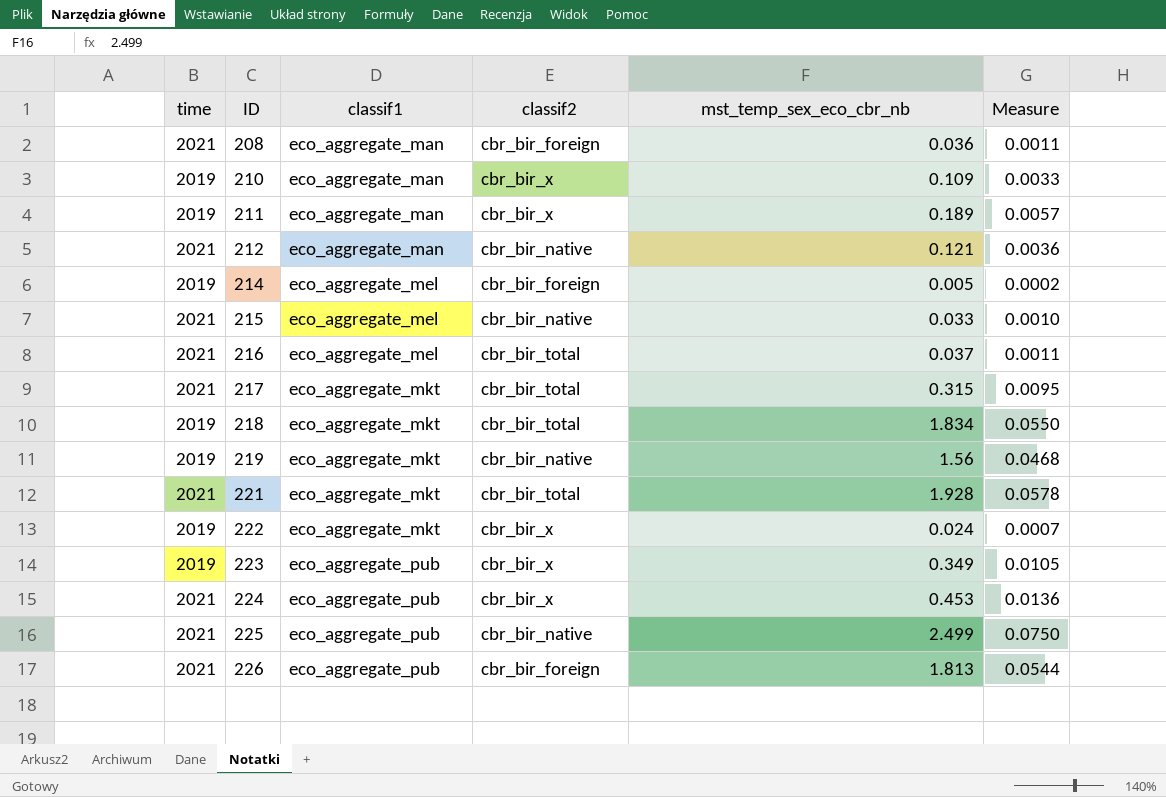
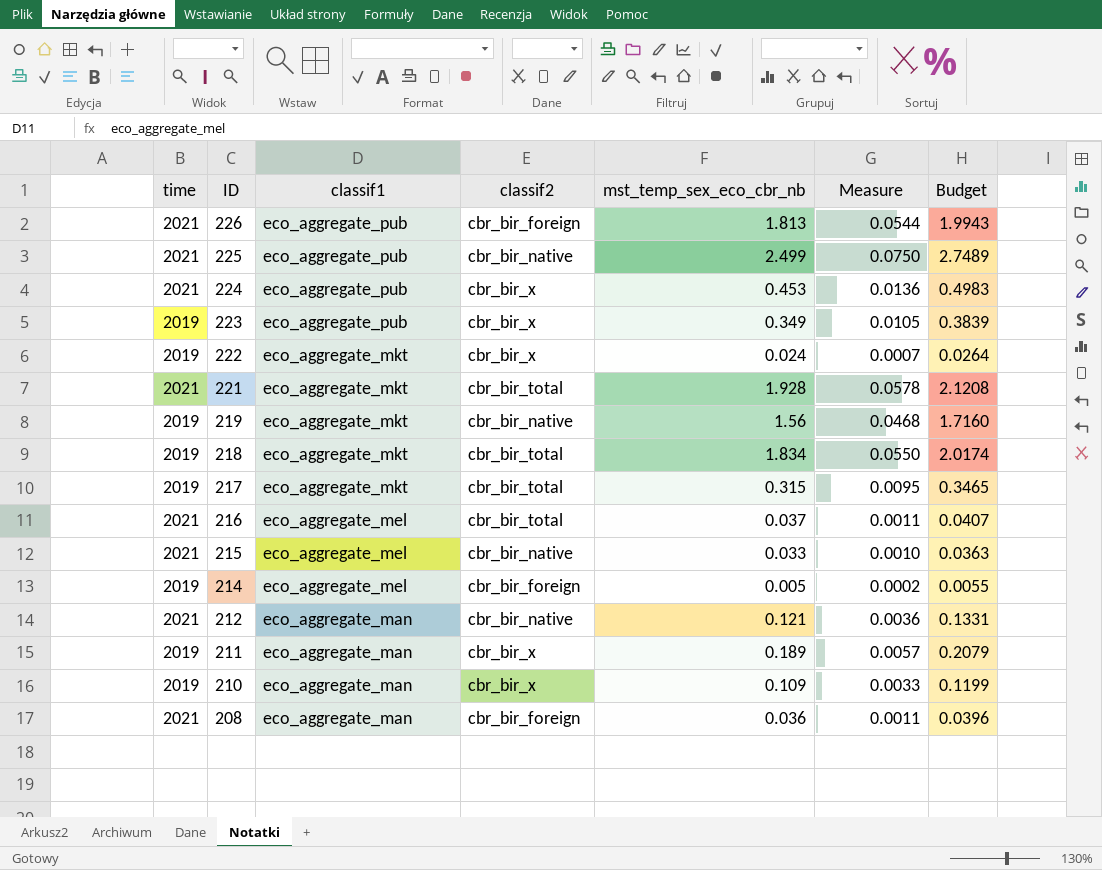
row order: ID ascending -> ID descending
column Budget | formula: none -> [mst_temp_sex_eco_cbr_nb] * 1.1
217 | time: 2021 -> 2019

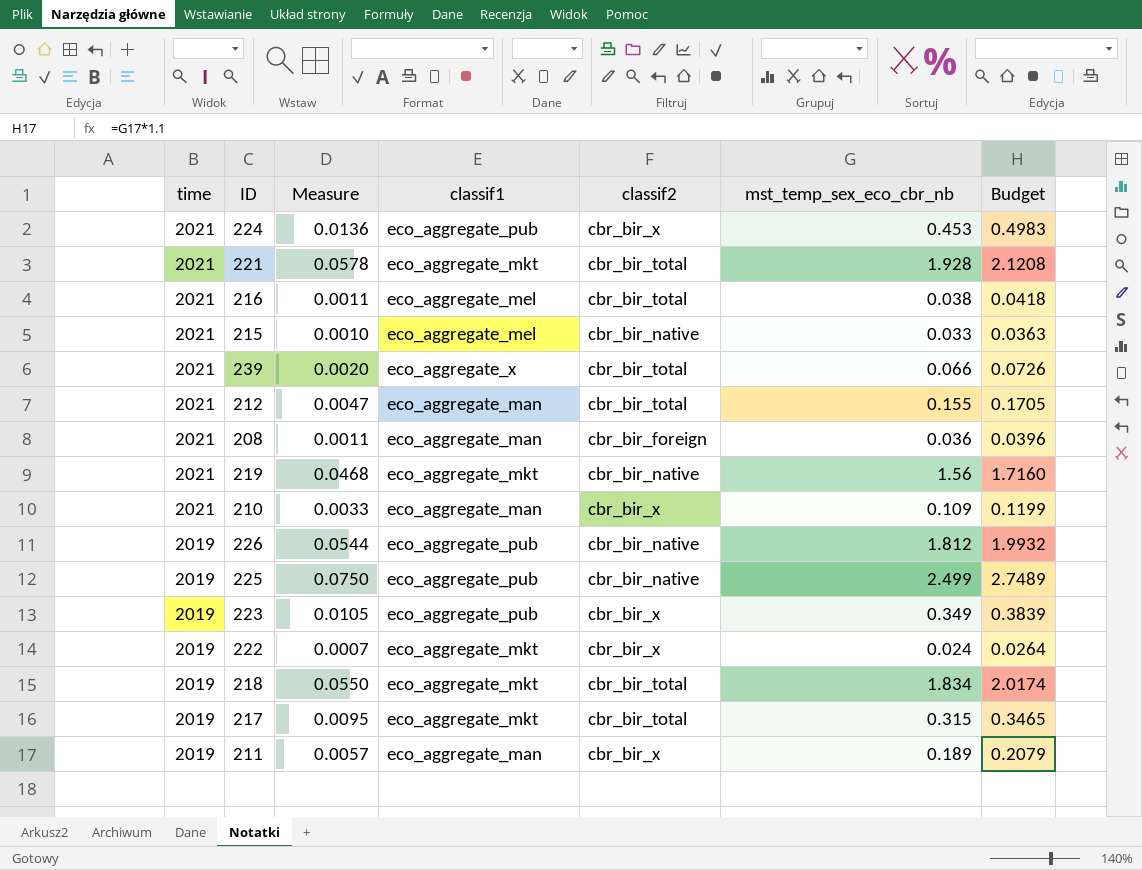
row order: ID descending -> time descending
column Measure | position: 6 -> 3
row 214: 2019 | eco_aggregate_mel | cbr_bir_foreign | 0.005 | 0.0002 | 0.0055 -> none
216 | mst_temp_sex_eco_cbr_nb: 0.037 -> 0.038
216 | Budget: 0.0407 -> 0.0418
row 239: none -> 2021 | 0.0020 | eco_aggregate_x | cbr_bir_total | 0.066 | 0.0726
212 | Measure: 0.0036 -> 0.0047
212 | classif2: cbr_bir_native -> cbr_bir_total
212 | mst_temp_sex_eco_cbr_nb: 0.121 -> 0.155
212 | Budget: 0.1331 -> 0.1705
219 | time: 2019 -> 2021
210 | time: 2019 -> 2021
226 | time: 2021 -> 2019
226 | classif2: cbr_bir_foreign -> cbr_bir_native
226 | mst_temp_sex_eco_cbr_nb: 1.813 -> 1.812
226 | Budget: 1.9943 -> 1.9932
225 | time: 2021 -> 2019

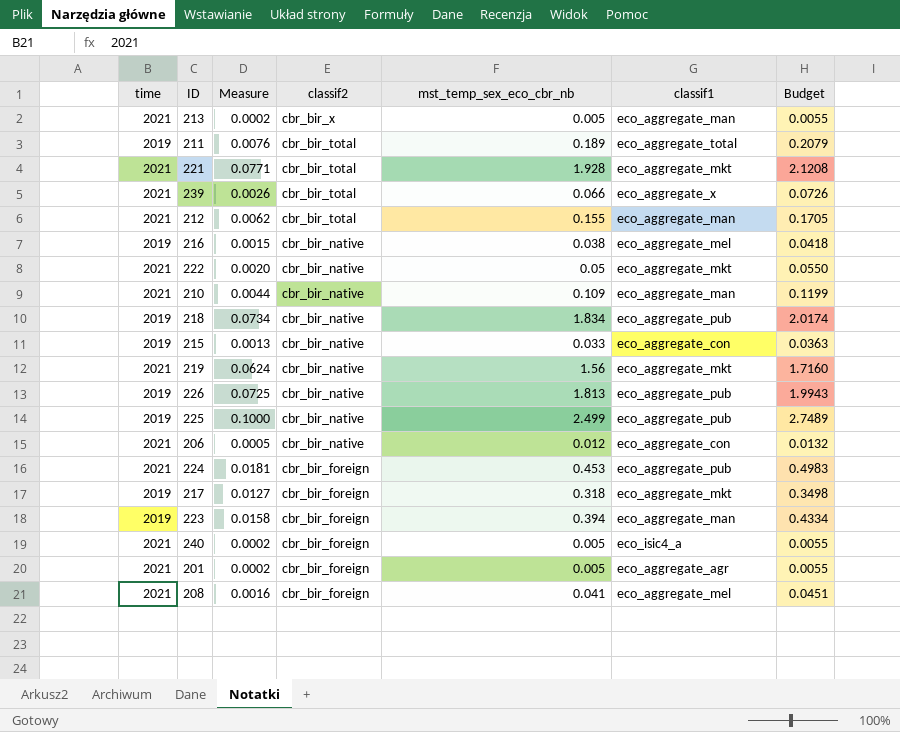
row order: time descending -> classif2 descending
column Measure | formula: [mst_temp_sex_eco_cbr_nb] * 0.03 -> [mst_temp_sex_eco_cbr_nb] * 0.04
column classif1 | position: 4 -> 6
row 213: none -> 2021 | 0.0002 | cbr_bir_x | 0.005 | eco_aggregate_man | 0.0055
211 | classif2: cbr_bir_x -> cbr_bir_total
211 | classif1: eco_aggregate_man -> eco_aggregate_total
216 | time: 2021 -> 2019
216 | classif2: cbr_bir_total -> cbr_bir_native
222 | time: 2019 -> 2021
222 | classif2: cbr_bir_x -> cbr_bir_native
222 | mst_temp_sex_eco_cbr_nb: 0.024 -> 0.05
222 | Budget: 0.0264 -> 0.0550
210 | classif2: cbr_bir_x -> cbr_bir_native
218 | classif2: cbr_bir_total -> cbr_bir_native
218 | classif1: eco_aggregate_mkt -> eco_aggregate_pub
215 | time: 2021 -> 2019
215 | classif1: eco_aggregate_mel -> eco_aggregate_con
226 | mst_temp_sex_eco_cbr_nb: 1.812 -> 1.813
226 | Budget: 1.9932 -> 1.9943
row 206: none -> 2021 | 0.0005 | cbr_bir_native | 0.012 | eco_aggregate_con | 0.0132
224 | classif2: cbr_bir_x -> cbr_bir_foreign
217 | classif2: cbr_bir_total -> cbr_bir_foreign
217 | mst_temp_sex_eco_cbr_nb: 0.315 -> 0.318
217 | Budget: 0.3465 -> 0.3498
223 | classif2: cbr_bir_x -> cbr_bir_foreign
223 | mst_temp_sex_eco_cbr_nb: 0.349 -> 0.394
223 | classif1: eco_aggregate_pub -> eco_aggregate_man
223 | Budget: 0.3839 -> 0.4334
row 240: none -> 2021 | 0.0002 | cbr_bir_foreign | 0.005 | eco_isic4_a | 0.0055
row 201: none -> 2021 | 0.0002 | cbr_bir_foreign | 0.005 | eco_aggregate_agr | 0.0055
208 | mst_temp_sex_eco_cbr_nb: 0.036 -> 0.041
208 | classif1: eco_aggregate_man -> eco_aggregate_mel
208 | Budget: 0.0396 -> 0.0451

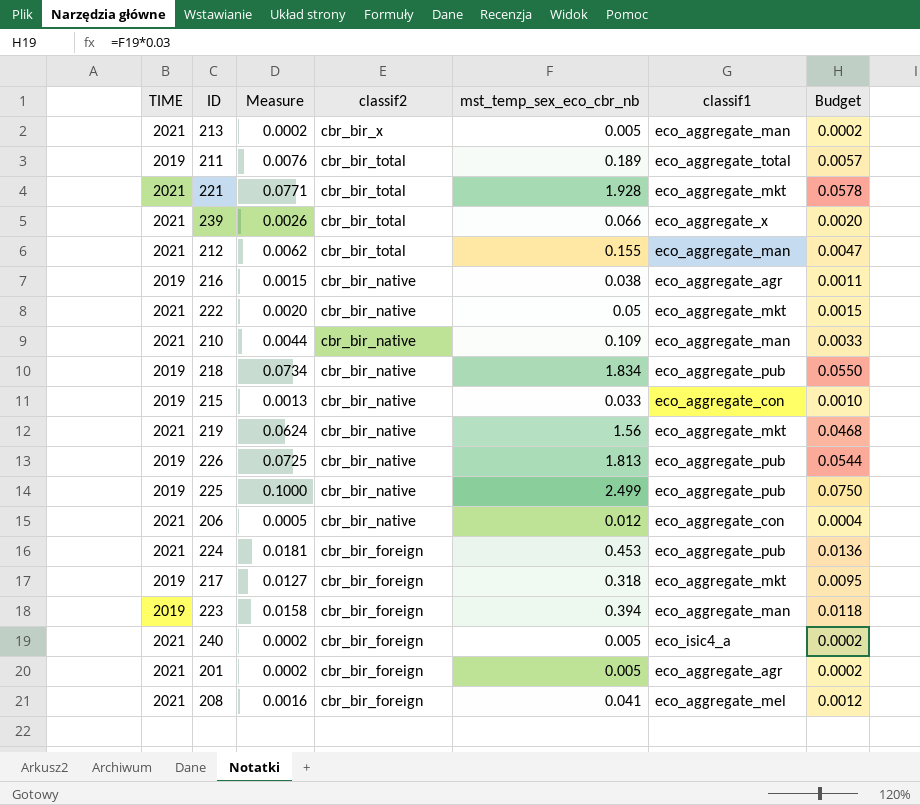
column name: time -> TIME
column Budget | formula: [mst_temp_sex_eco_cbr_nb] * 1.1 -> [mst_temp_sex_eco_cbr_nb] * 0.03
216 | classif1: eco_aggregate_mel -> eco_aggregate_agr

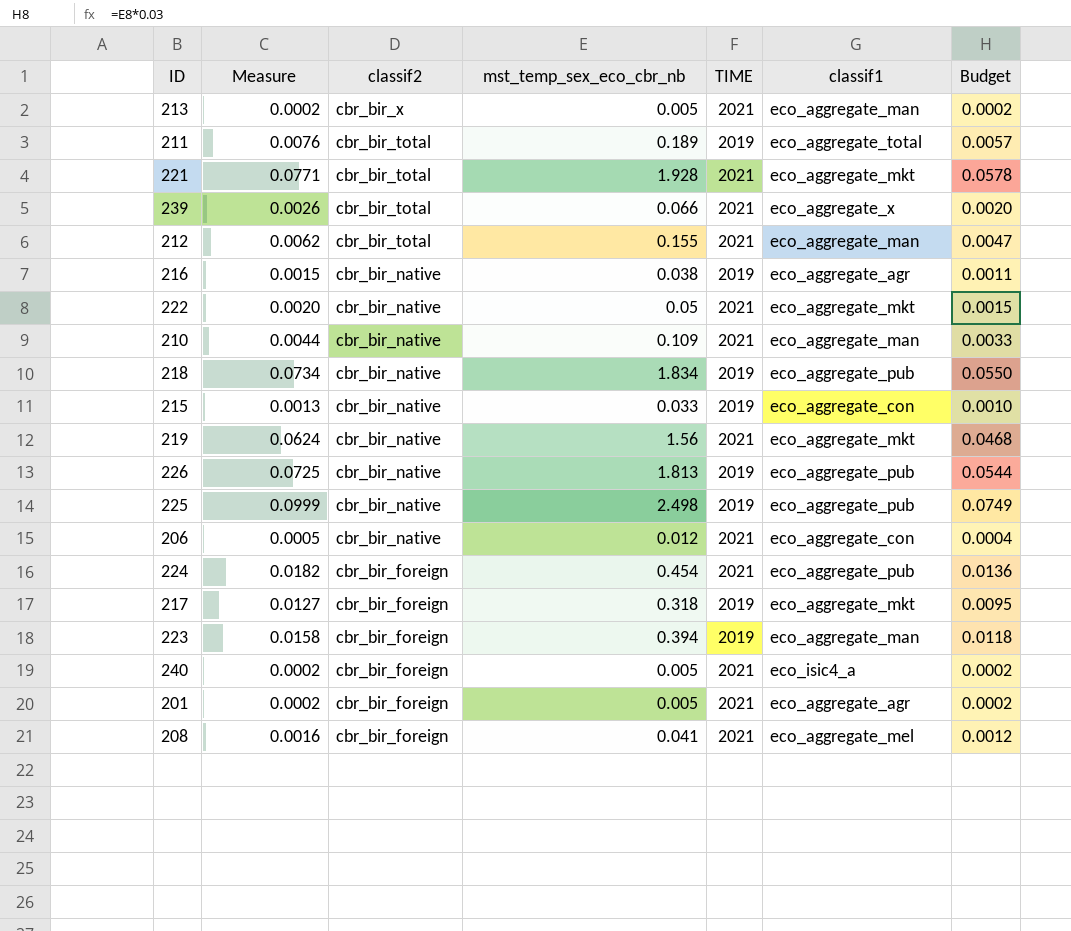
column TIME | position: 1 -> 5
225 | Measure: 0.1000 -> 0.0999
225 | mst_temp_sex_eco_cbr_nb: 2.499 -> 2.498
225 | Budget: 0.0750 -> 0.0749
224 | Measure: 0.0181 -> 0.0182
224 | mst_temp_sex_eco_cbr_nb: 0.453 -> 0.454

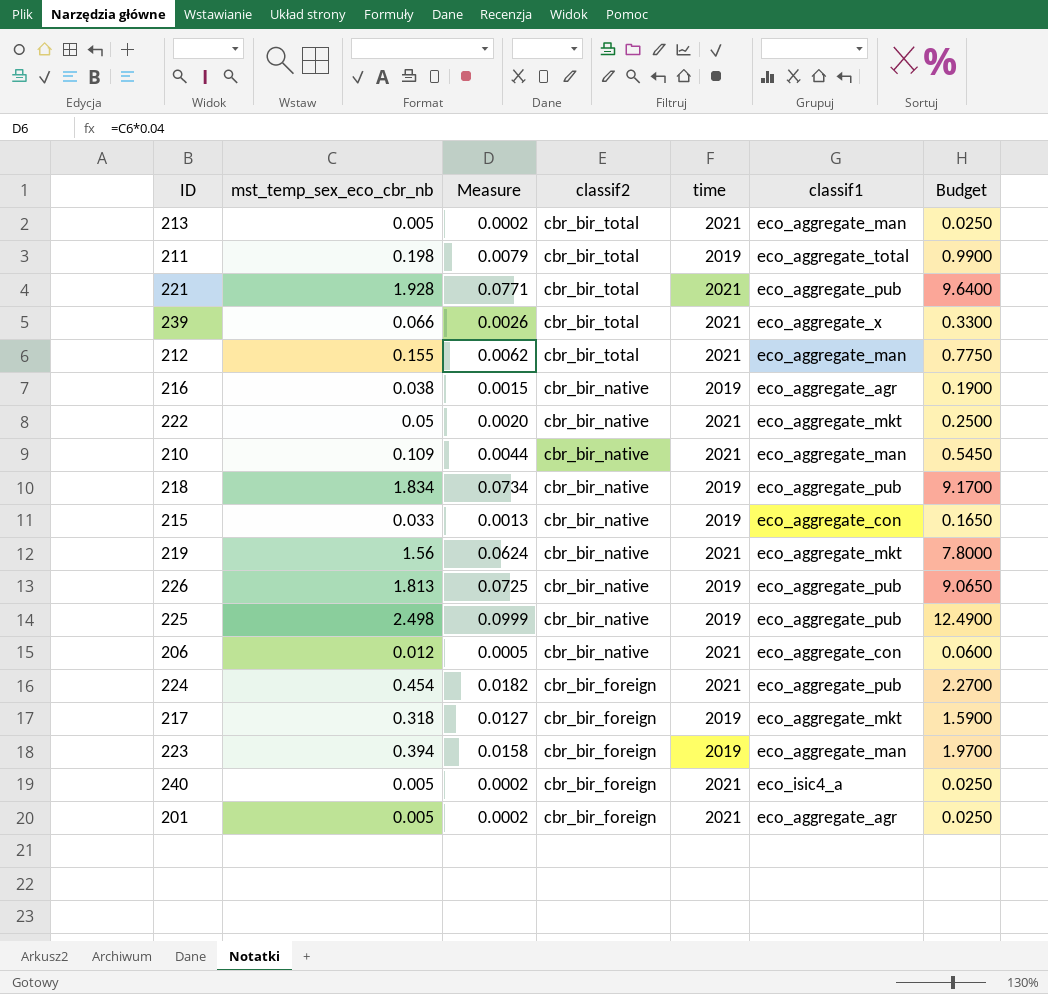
column mst_temp_sex_eco_cbr_nb | position: 4 -> 2
column name: TIME -> time
column Budget | formula: [mst_temp_sex_eco_cbr_nb] * 0.03 -> [mst_temp_sex_eco_cbr_nb] * 5
row 208: 0.0016 | cbr_bir_foreign | 0.041 | 2021 | eco_aggregate_mel | 0.0012 -> none
213 | classif2: cbr_bir_x -> cbr_bir_total
211 | mst_temp_sex_eco_cbr_nb: 0.189 -> 0.198
211 | Measure: 0.0076 -> 0.0079
221 | classif1: eco_aggregate_mkt -> eco_aggregate_pub

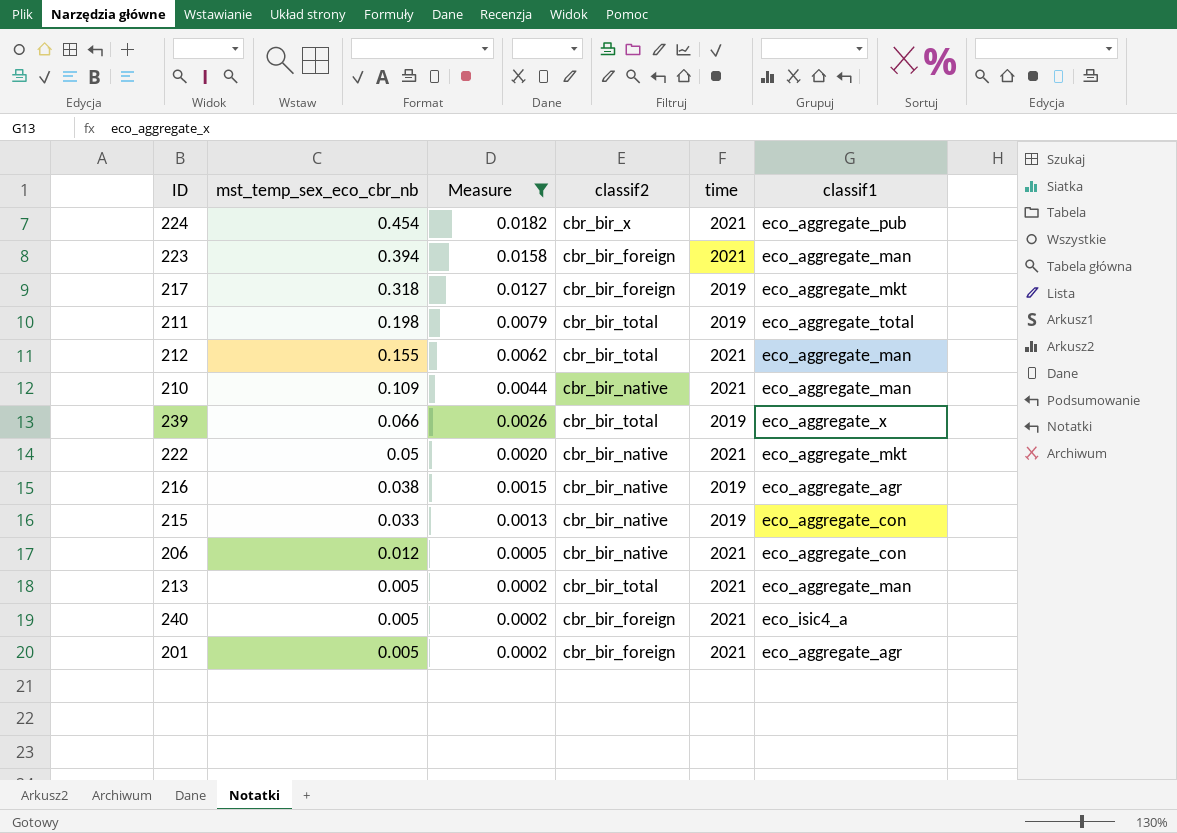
filter: none -> Measure <= 0.0182
row order: classif2 descending -> mst_temp_sex_eco_cbr_nb descending
column Budget | formula: [mst_temp_sex_eco_cbr_nb] * 5 -> none
224 | classif2: cbr_bir_foreign -> cbr_bir_x
223 | time: 2019 -> 2021
239 | time: 2021 -> 2019

